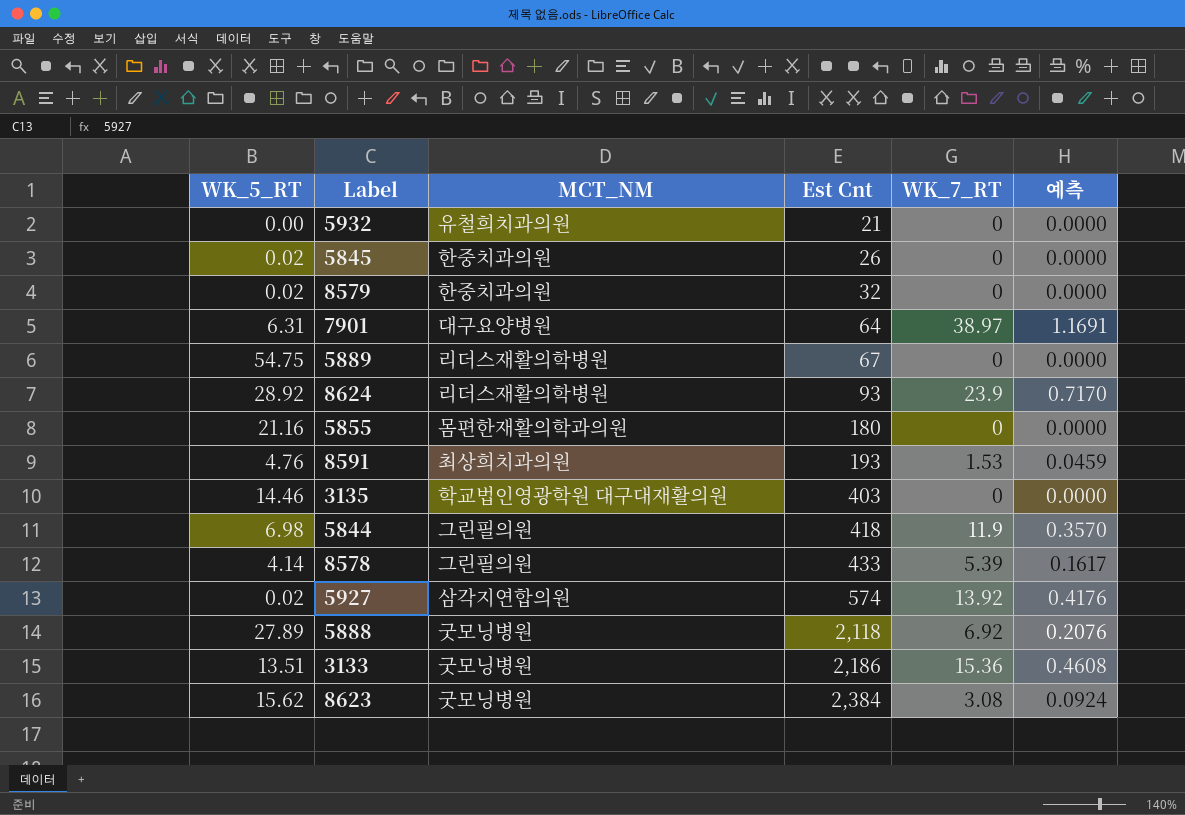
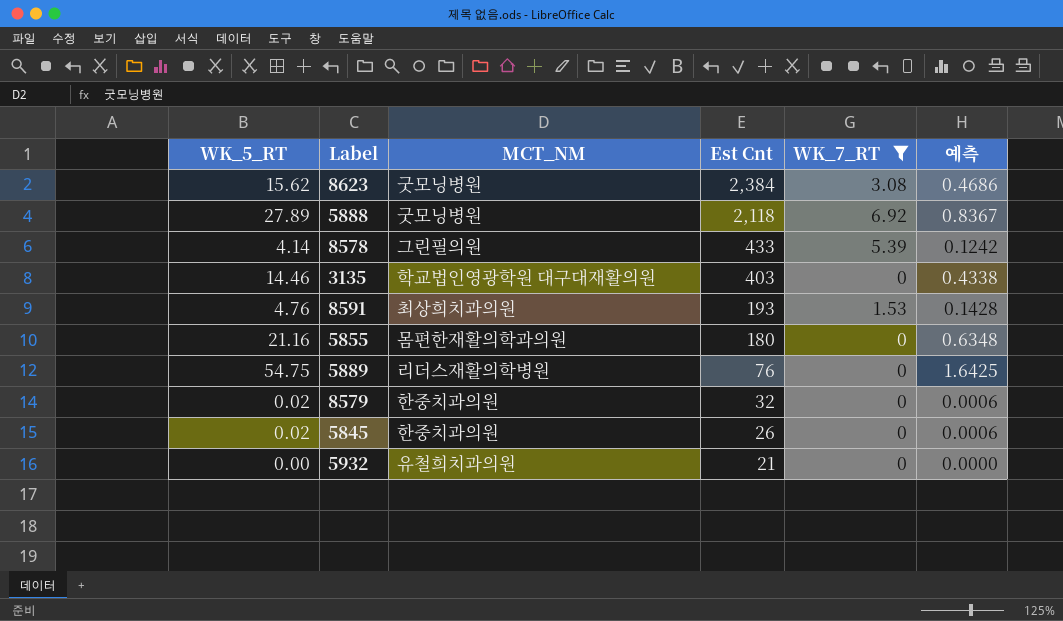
filter: none -> WK_7_RT <= 6.92
row order: Est Cnt ascending -> Est Cnt descending
column 예측 | formula: [WK_7_RT] * 0.03 -> [WK_5_RT] * 0.03
5889 | Est Cnt: 67 -> 76

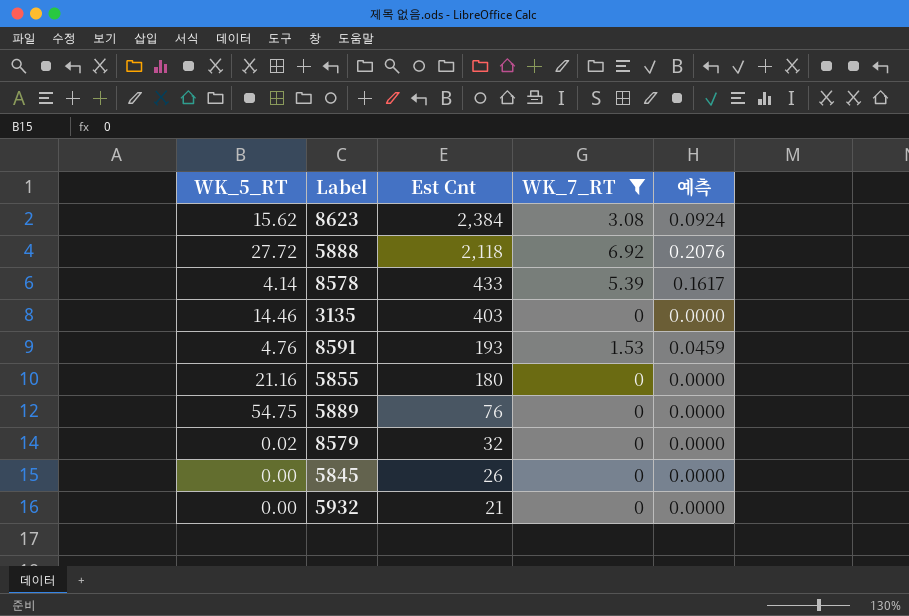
column MCT_NM | position: 3 -> none
column 예측 | formula: [WK_5_RT] * 0.03 -> [WK_7_RT] * 0.03
5888 | WK_5_RT: 27.89 -> 27.72
5845 | WK_5_RT: 0.02 -> 0.00

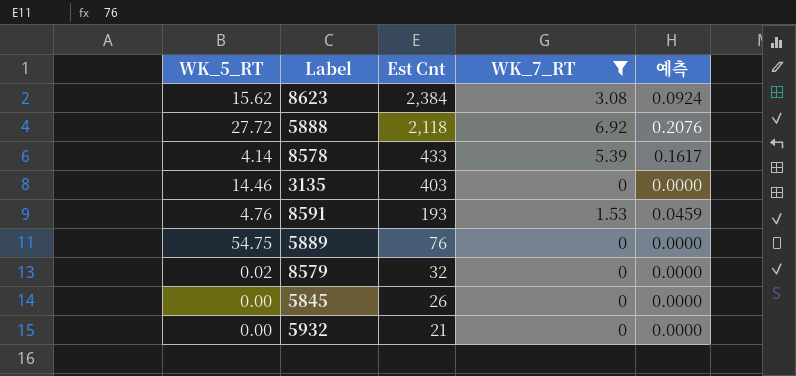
row 5855: 21.16 | 180 | 0 | 0.0000 -> none

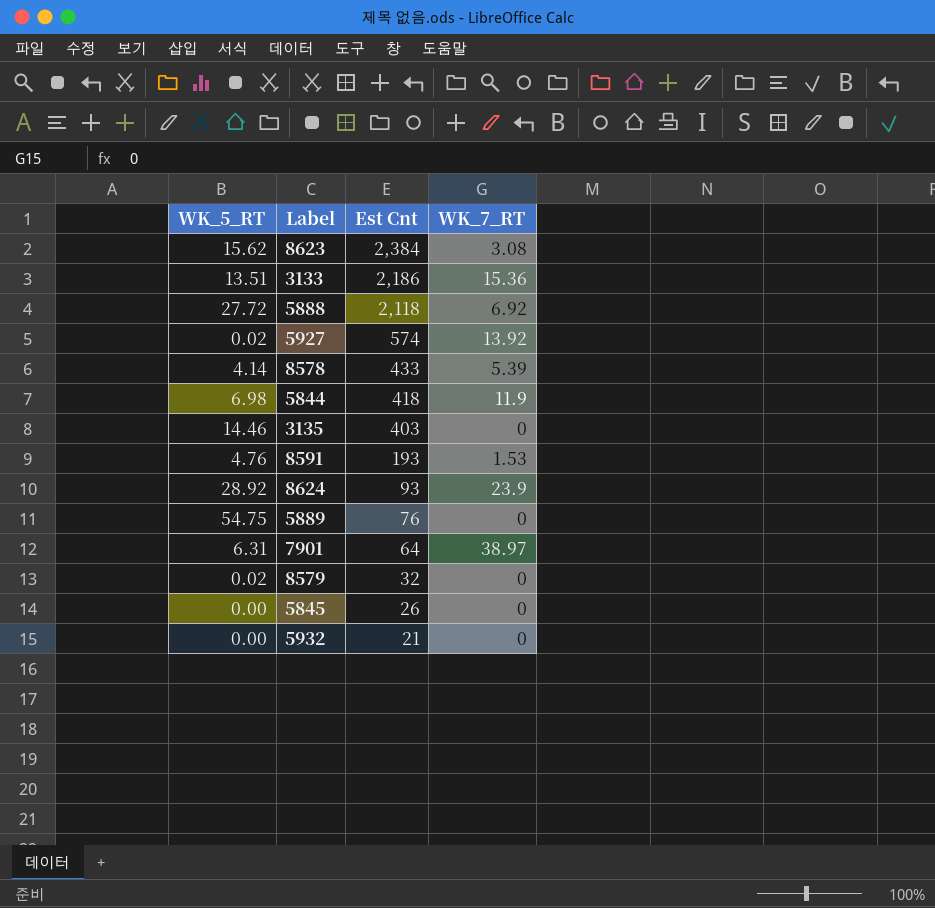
filter: WK_7_RT <= 6.92 -> none
column 예측 | formula: [WK_7_RT] * 0.03 -> none

